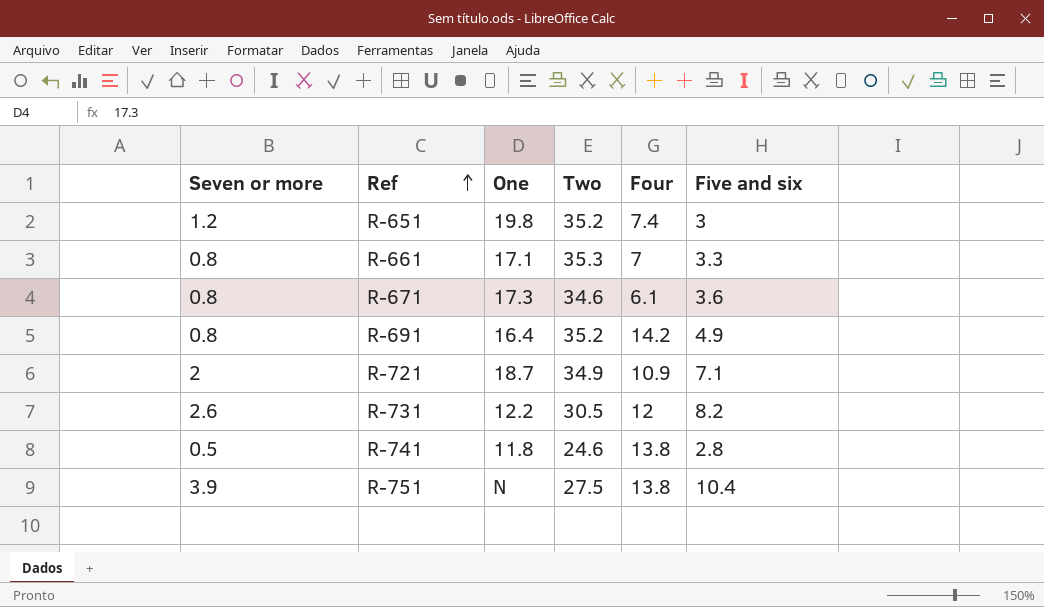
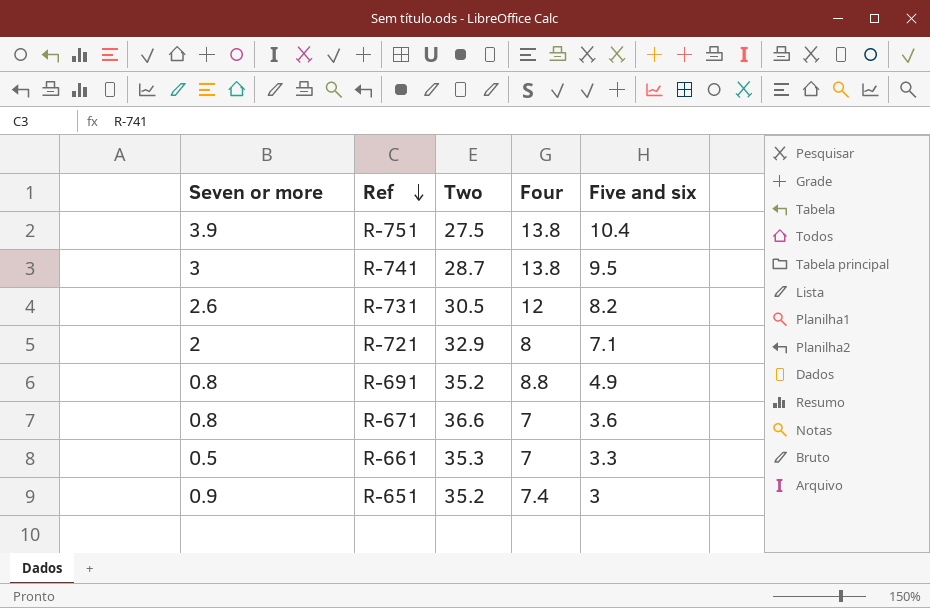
row order: Ref ascending -> Ref descending
column One | position: 3 -> none
R-741 | Seven or more: 0.5 -> 3
R-741 | Two: 24.6 -> 28.7
R-741 | Five and six: 2.8 -> 9.5
R-721 | Two: 34.9 -> 32.9
R-721 | Four: 10.9 -> 8
R-691 | Four: 14.2 -> 8.8
R-671 | Two: 34.6 -> 36.6
R-671 | Four: 6.1 -> 7
R-661 | Seven or more: 0.8 -> 0.5
R-651 | Seven or more: 1.2 -> 0.9

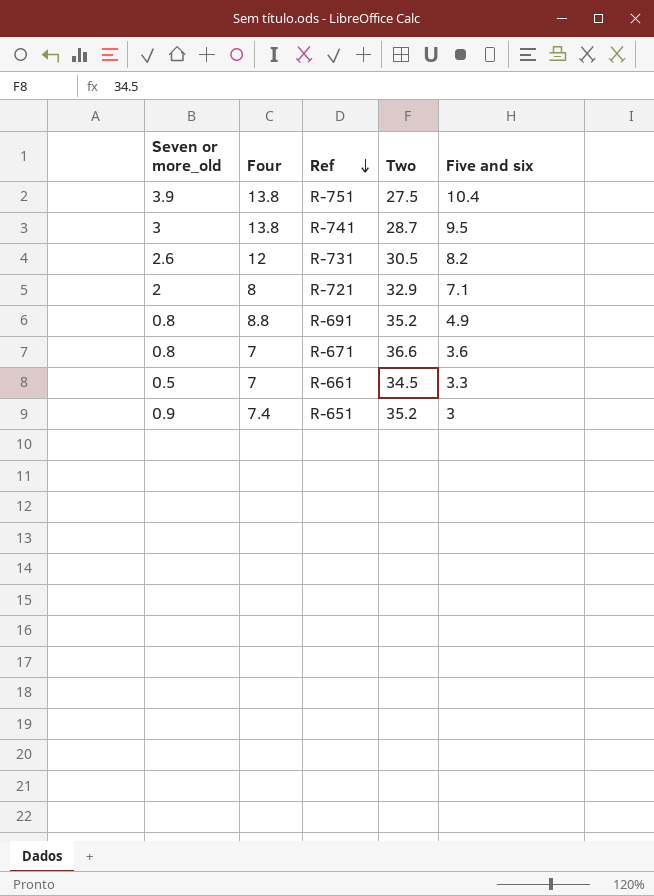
column name: Seven or more -> Seven or more_old
column Four | position: 4 -> 2
R-661 | Two: 35.3 -> 34.5

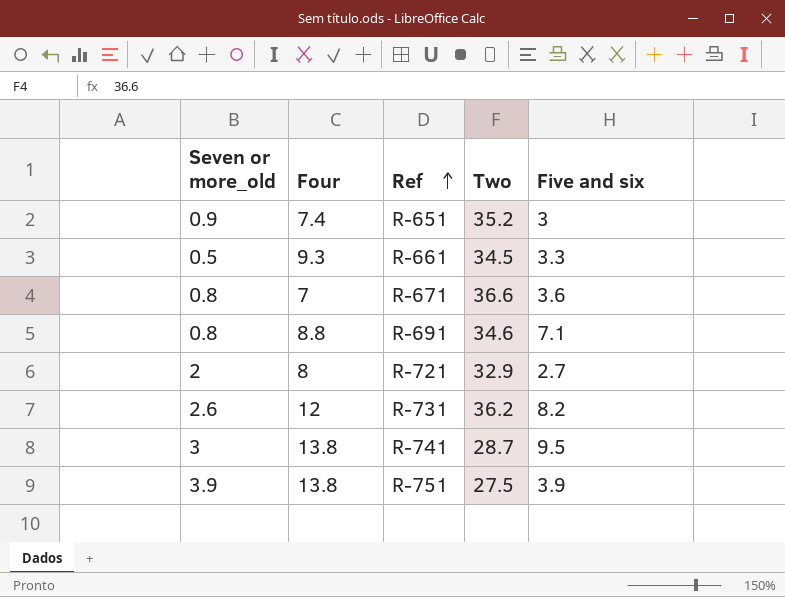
row order: Ref descending -> Ref ascending
R-661 | Four: 7 -> 9.3
R-691 | Two: 35.2 -> 34.6
R-691 | Five and six: 4.9 -> 7.1
R-721 | Five and six: 7.1 -> 2.7
R-731 | Two: 30.5 -> 36.2
R-751 | Five and six: 10.4 -> 3.9

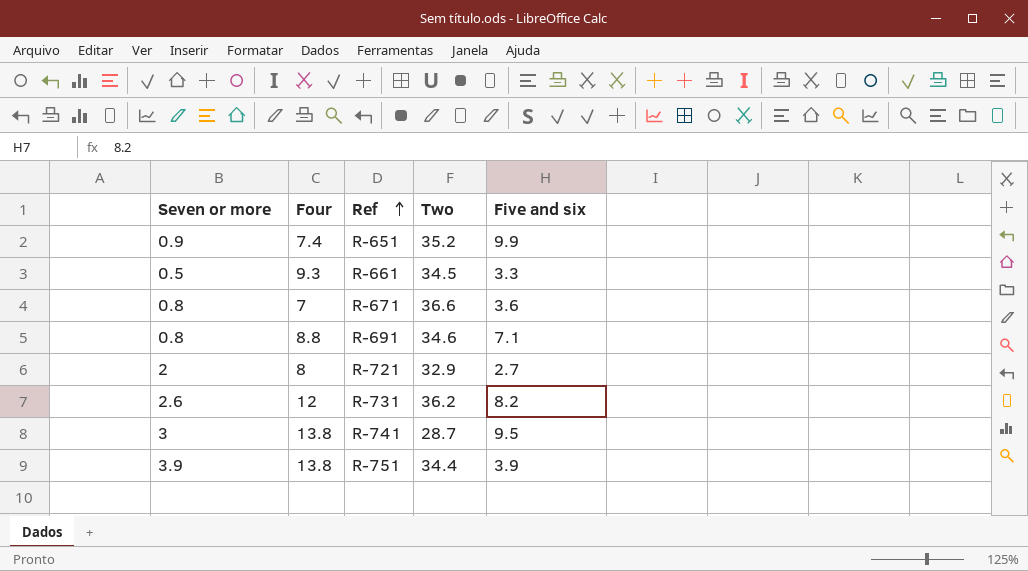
column name: Seven or more_old -> Seven or more
R-651 | Five and six: 3 -> 9.9
R-751 | Two: 27.5 -> 34.4

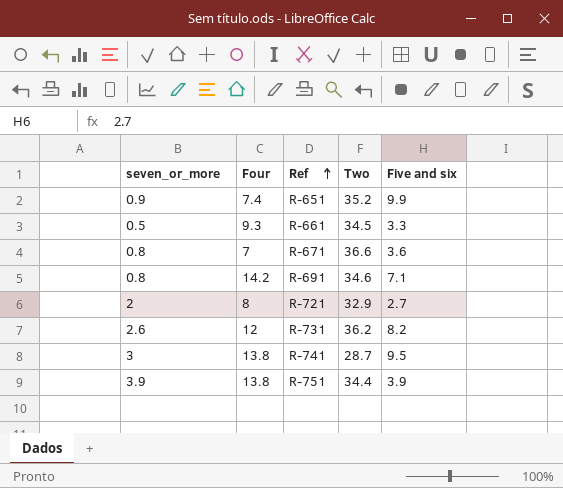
column name: Seven or more -> seven_or_more
R-691 | Four: 8.8 -> 14.2

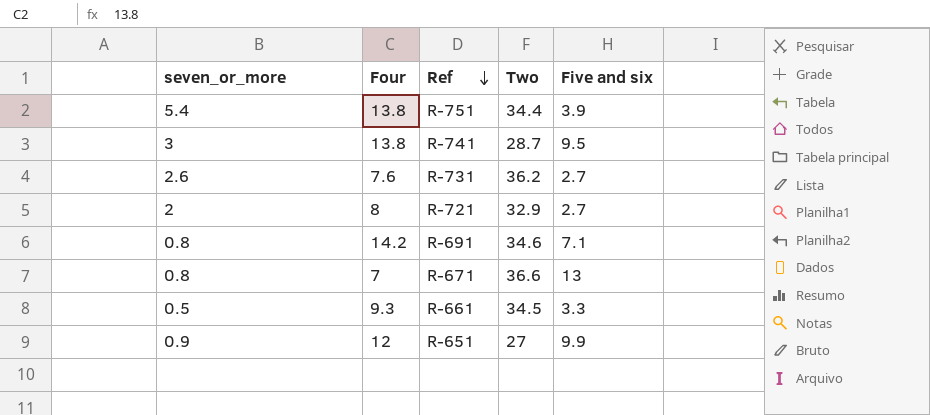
row order: Ref ascending -> Ref descending
R-751 | seven_or_more: 3.9 -> 5.4
R-731 | Four: 12 -> 7.6
R-731 | Five and six: 8.2 -> 2.7
R-671 | Five and six: 3.6 -> 13
R-651 | Four: 7.4 -> 12
R-651 | Two: 35.2 -> 27

